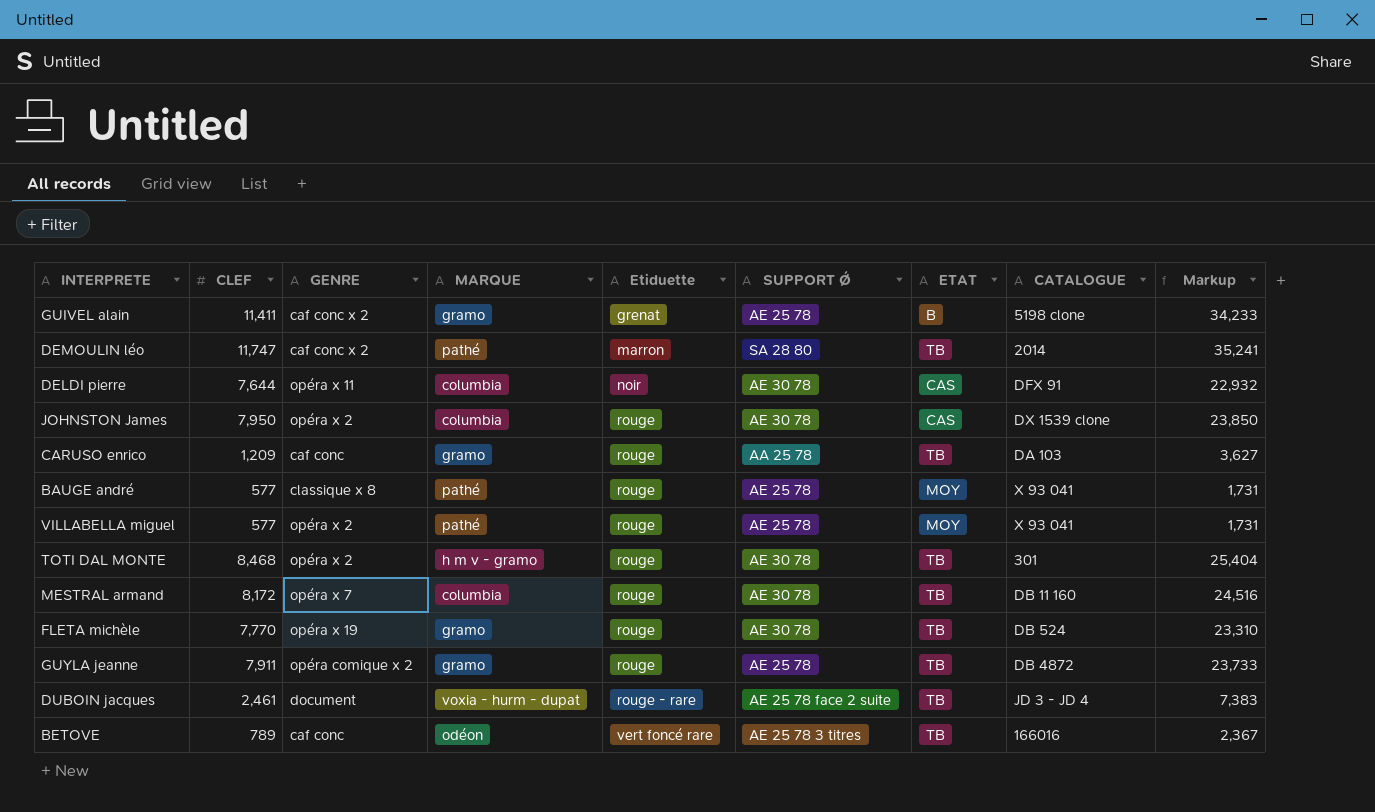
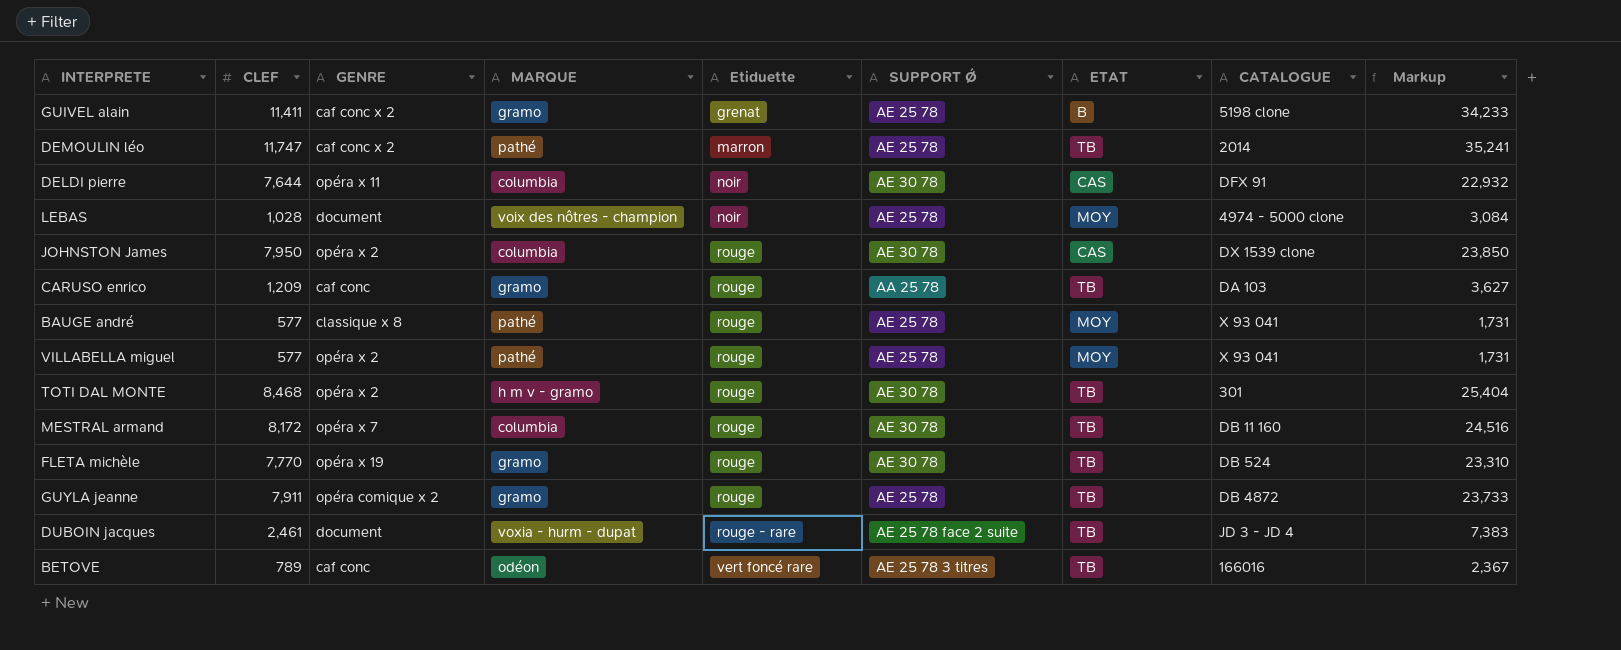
DEMOULIN léo | SUPPORT Ǿ: SA 28 80 -> AE 25 78
row LEBAS: none -> 1,028 | document | voix des nôtres - champion | noir | AE 25 78 | MOY | 4974 - 5000 clone | 3,084

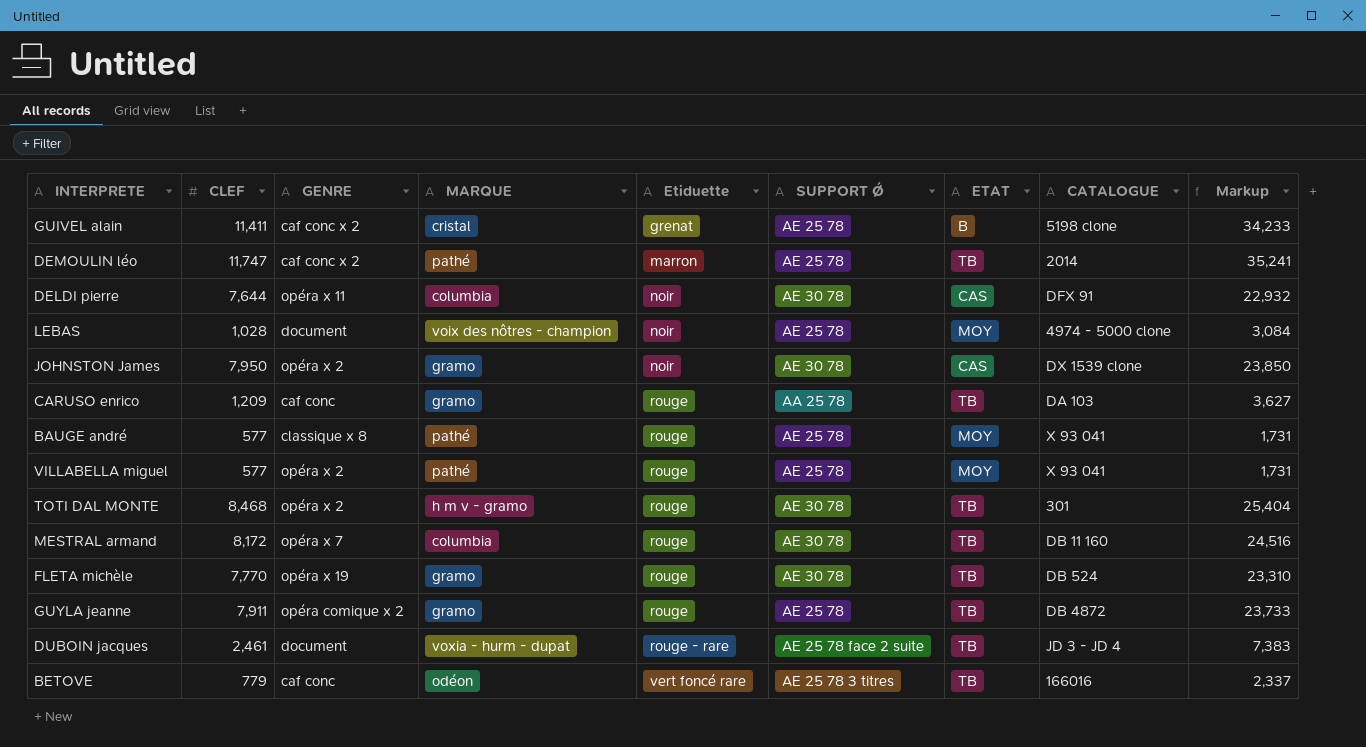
GUIVEL alain | MARQUE: gramo -> cristal
JOHNSTON James | MARQUE: columbia -> gramo
JOHNSTON James | Etiduette: rouge -> noir
BETOVE | CLEF: 789 -> 779
BETOVE | Markup: 2,367 -> 2,337

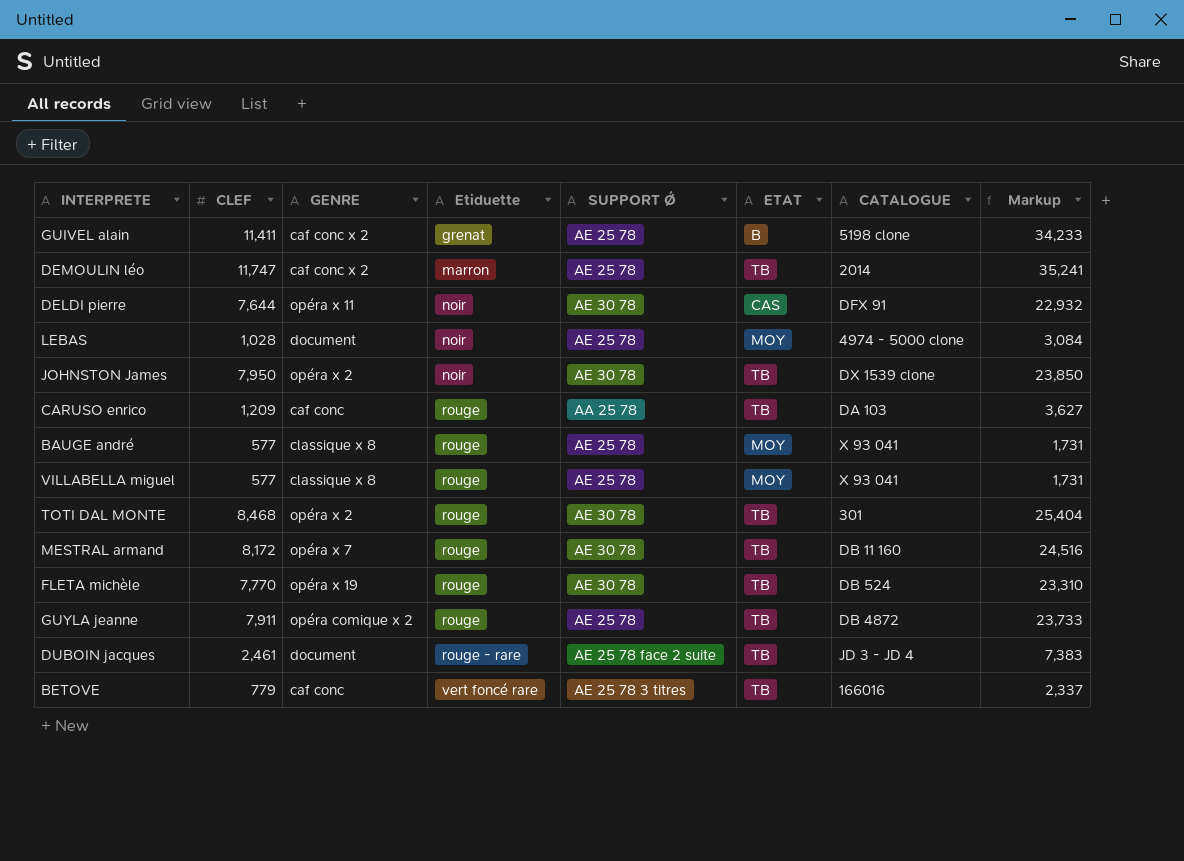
column MARQUE | position: 4 -> none
JOHNSTON James | ETAT: CAS -> TB
VILLABELLA miguel | GENRE: opéra x 2 -> classique x 8

